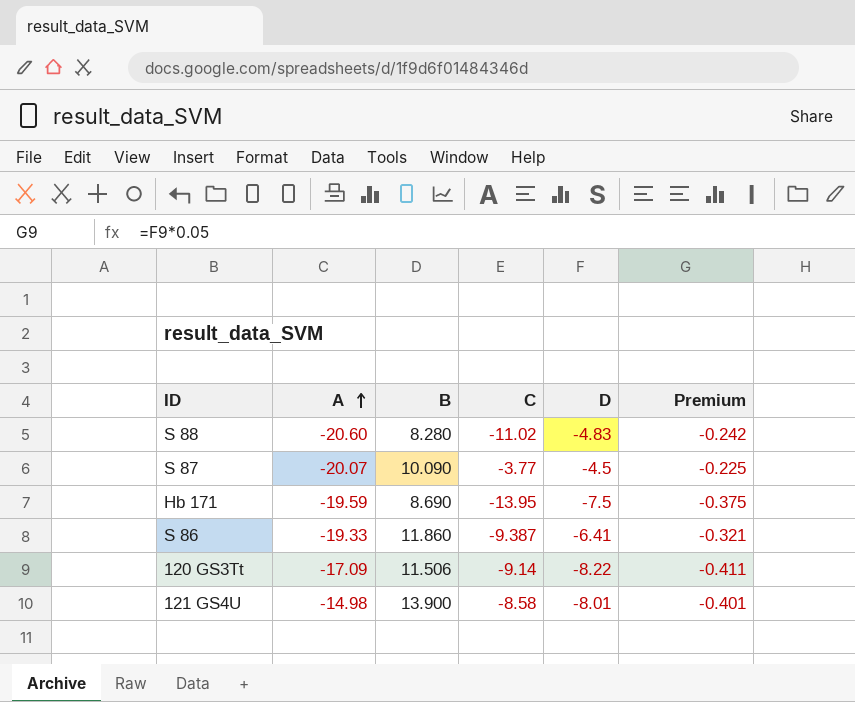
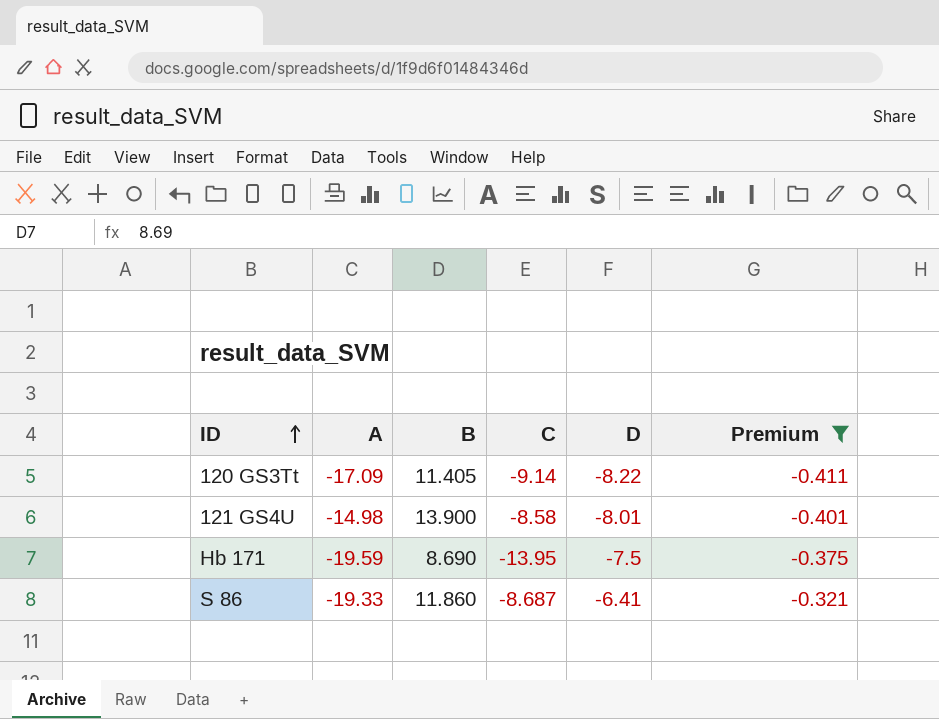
filter: none -> Premium <= -0.321
row order: A ascending -> ID ascending
120 GS3Tt | B: 11.506 -> 11.405
S 86 | C: -9.387 -> -8.687

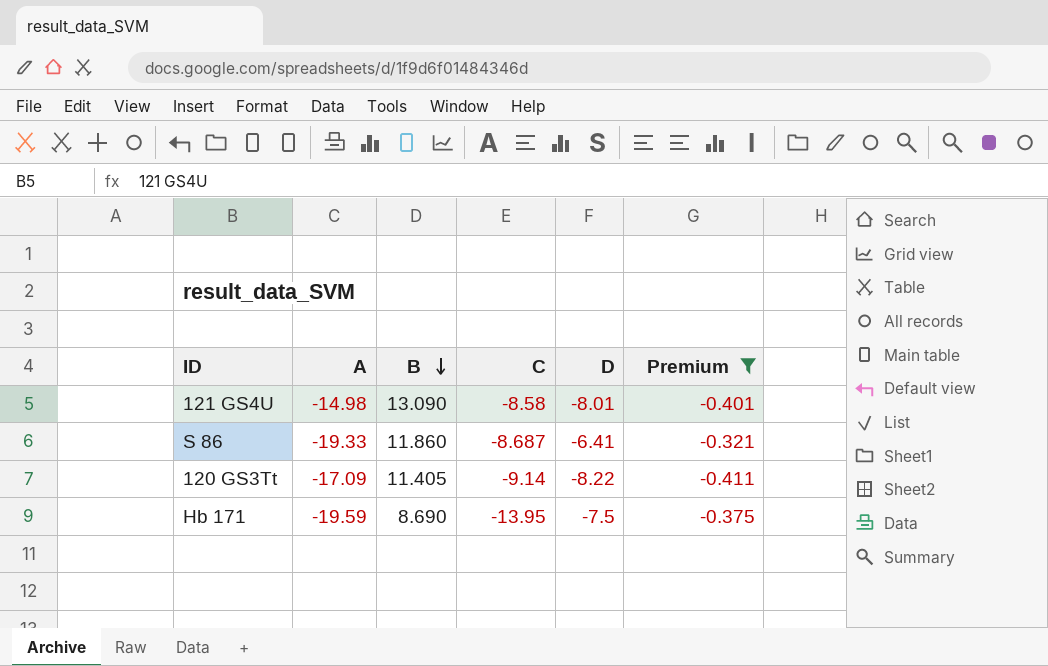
row order: ID ascending -> B descending
121 GS4U | B: 13.900 -> 13.090

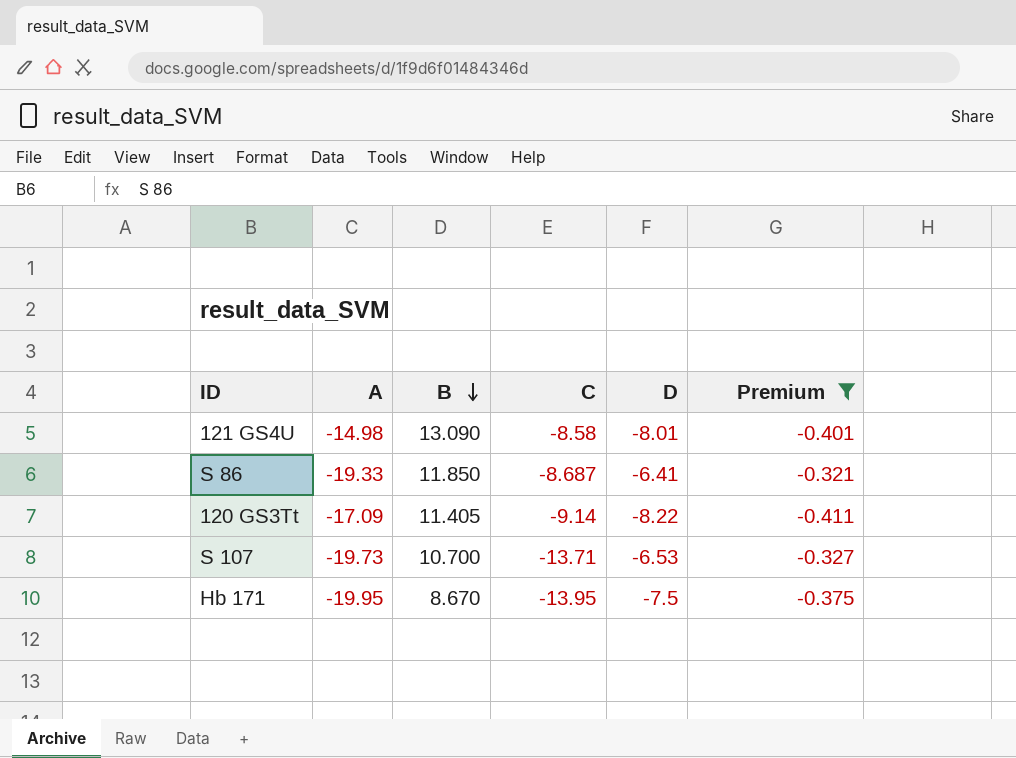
S 86 | B: 11.860 -> 11.850
row S 107: none -> -19.73 | 10.700 | -13.71 | -6.53 | -0.327
Hb 171 | A: -19.59 -> -19.95
Hb 171 | B: 8.690 -> 8.670

